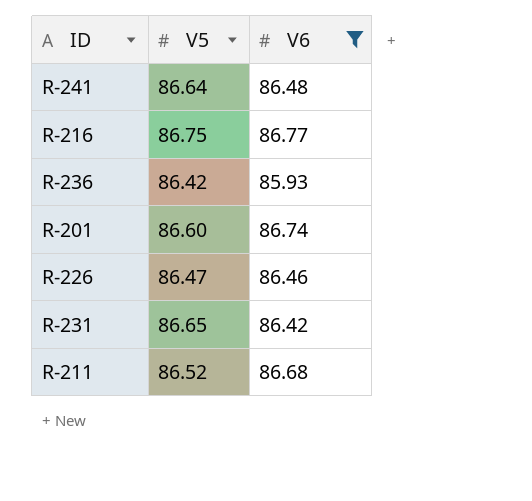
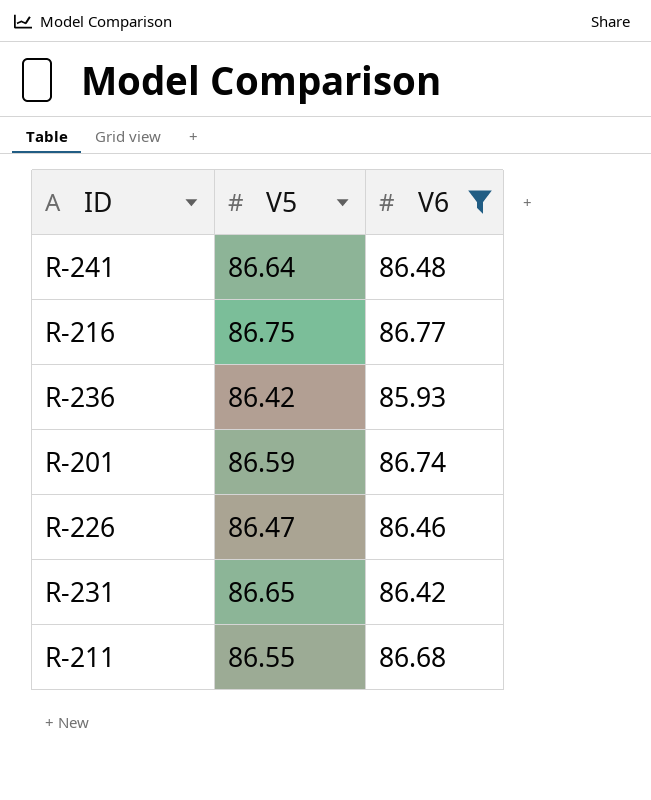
R-201 | V5: 86.60 -> 86.59
R-211 | V5: 86.52 -> 86.55

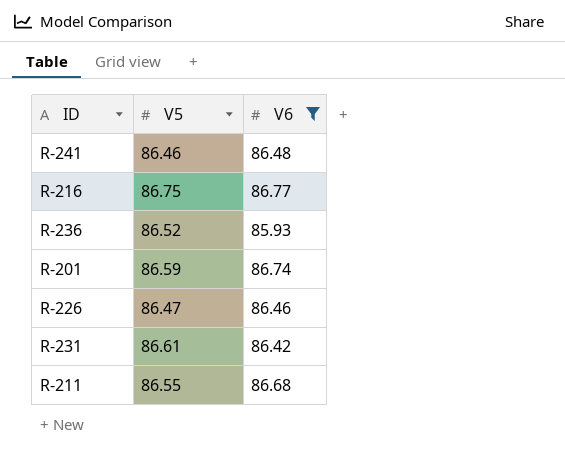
R-241 | V5: 86.64 -> 86.46
R-236 | V5: 86.42 -> 86.52
R-231 | V5: 86.65 -> 86.61

